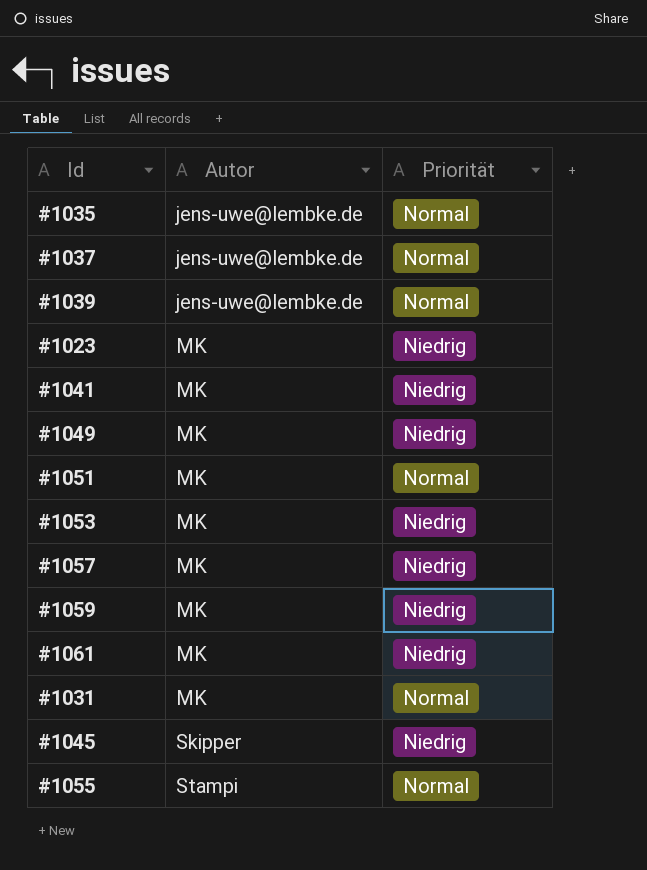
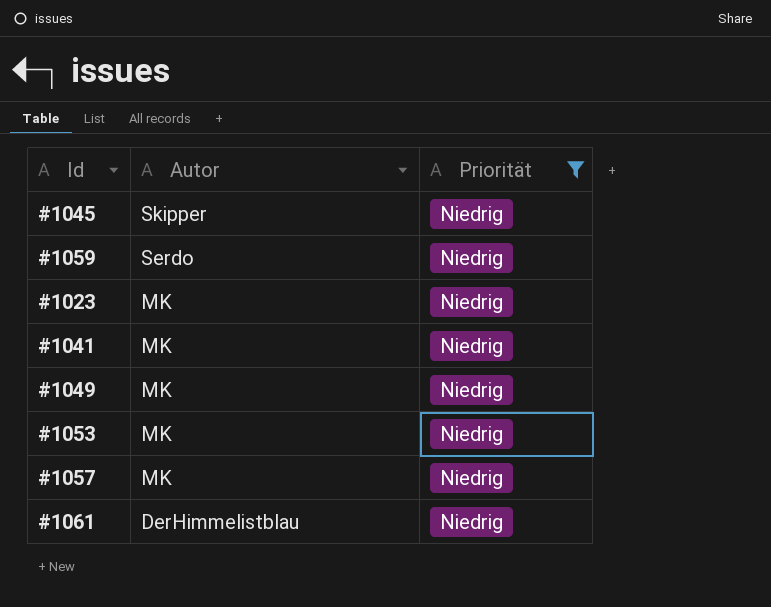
filter: none -> Priorität = Niedrig
row order: Autor ascending -> Autor descending
#1059 | Autor: MK -> Serdo
#1061 | Autor: MK -> DerHimmelistblau

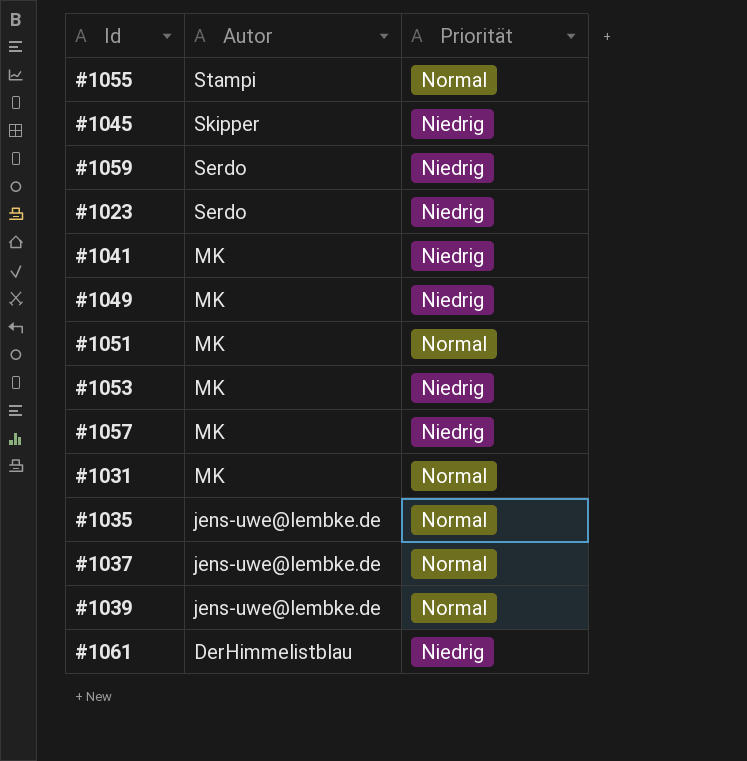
filter: Priorität = Niedrig -> none
#1023 | Autor: MK -> Serdo

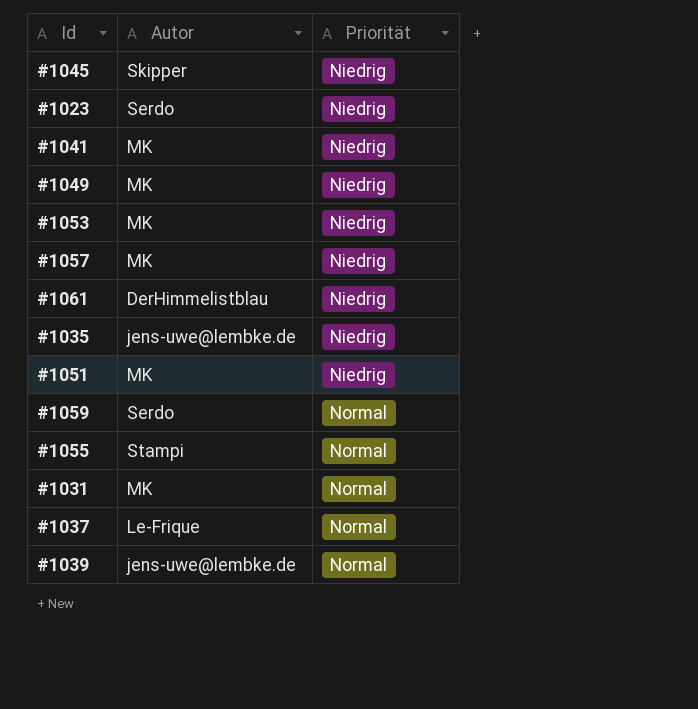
row order: Autor descending -> Priorität ascending
#1035 | Priorität: Normal -> Niedrig
#1051 | Priorität: Normal -> Niedrig
#1059 | Priorität: Niedrig -> Normal
#1037 | Autor: jens-uwe@lembke.de -> Le-Frique

